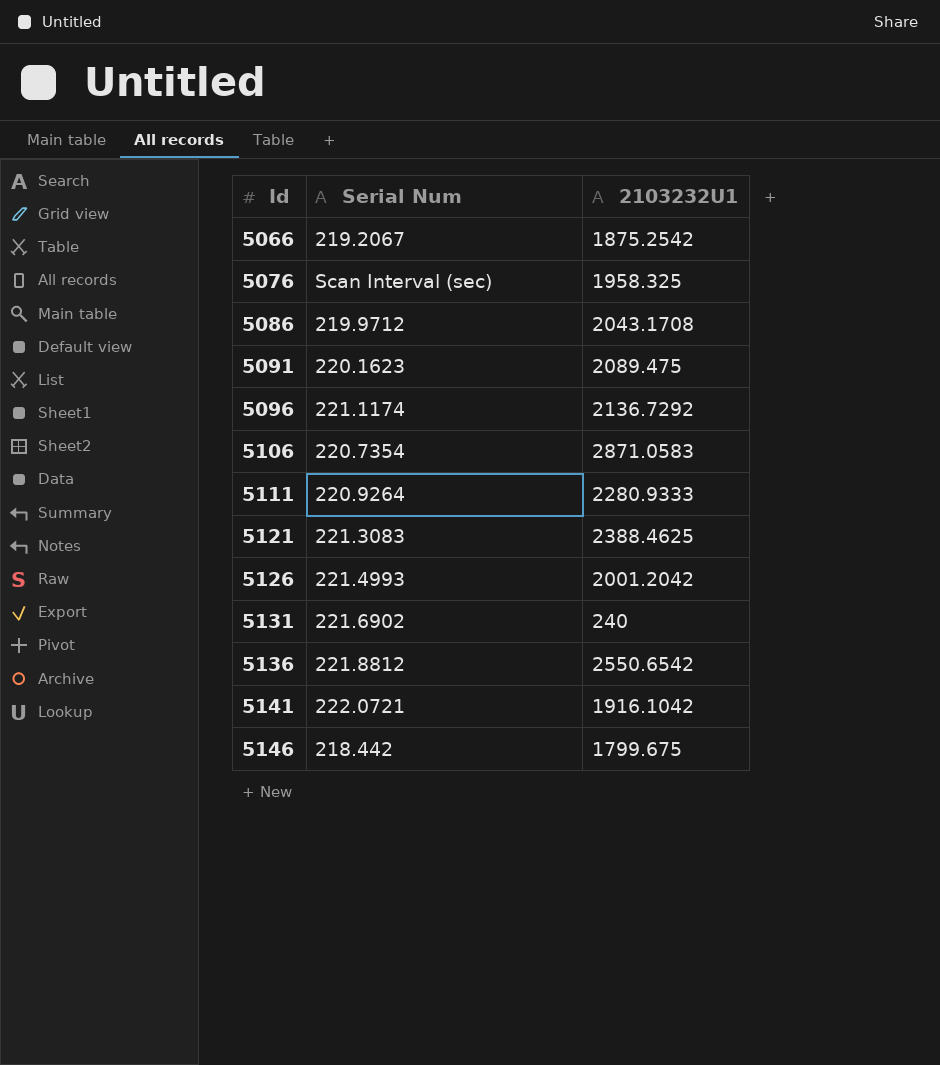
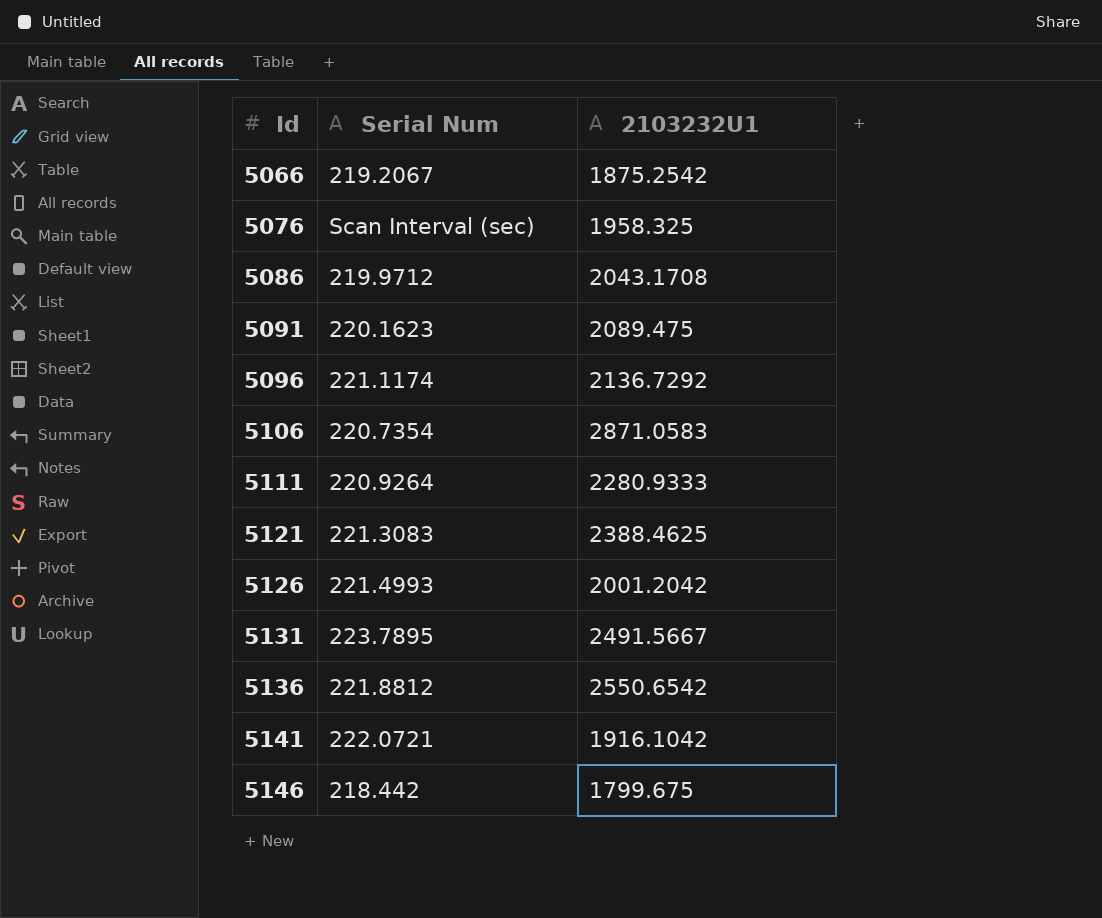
5131 | Serial Num: 221.6902 -> 223.7895
5131 | 2103232U1: 240 -> 2491.5667

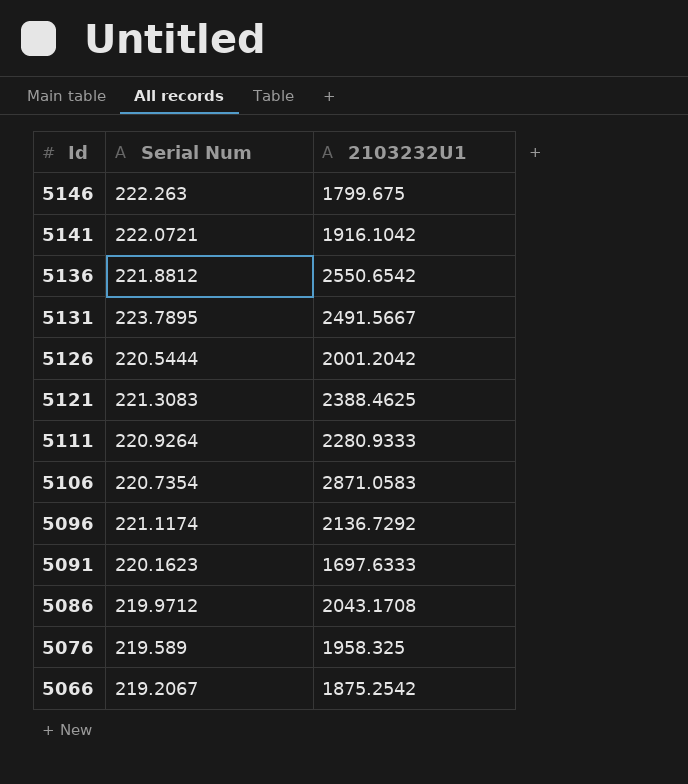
row order: Id ascending -> Id descending
5146 | Serial Num: 218.442 -> 222.263
5126 | Serial Num: 221.4993 -> 220.5444
5091 | 2103232U1: 2089.475 -> 1697.6333
5076 | Serial Num: Scan Interval (sec) -> 219.589

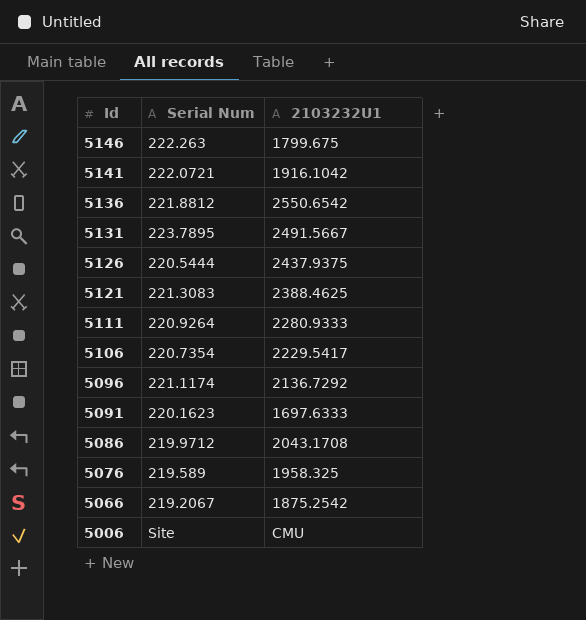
5126 | 2103232U1: 2001.2042 -> 2437.9375
5106 | 2103232U1: 2871.0583 -> 2229.5417
row 5006: none -> Site | CMU

